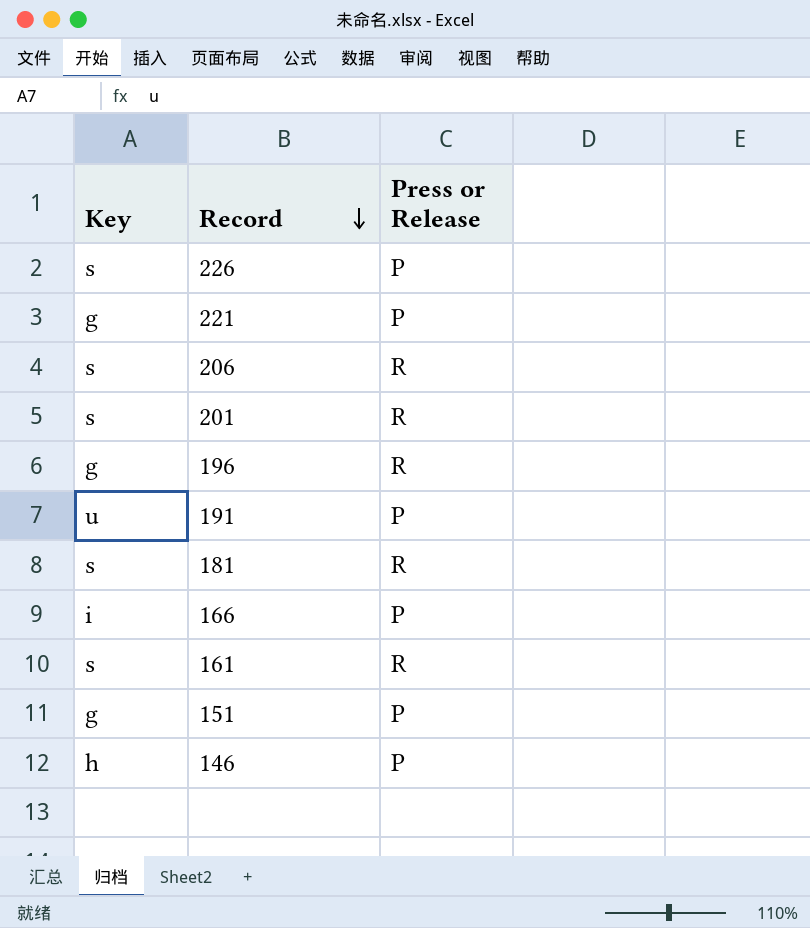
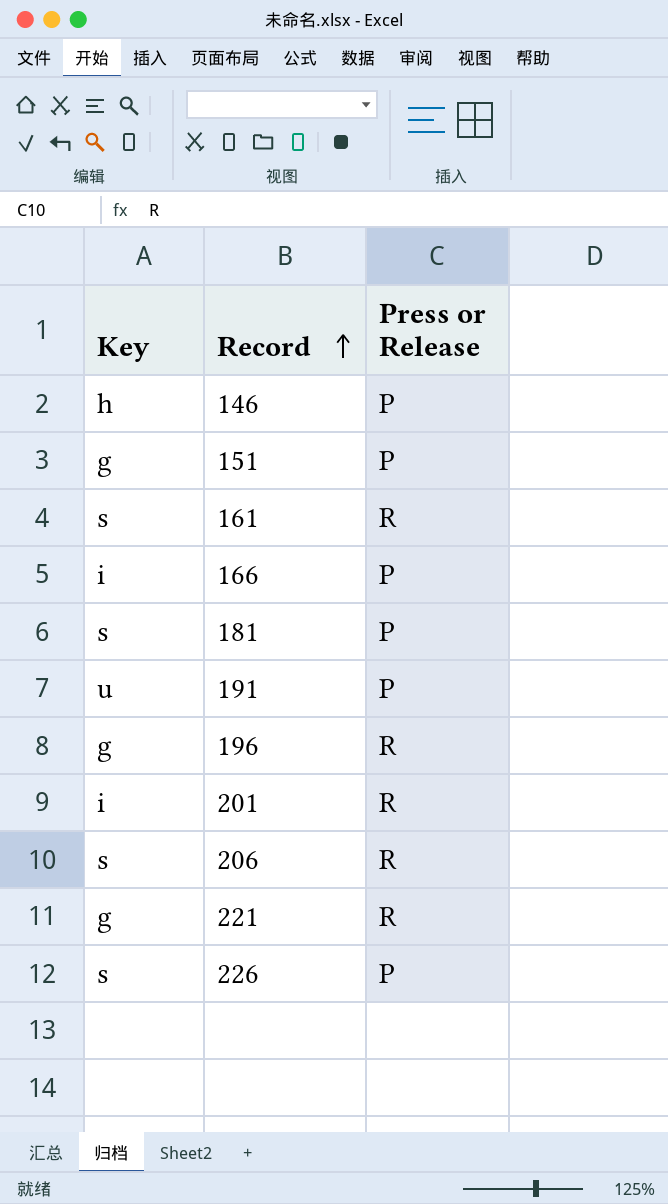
row order: Record descending -> Record ascending
181 | Press or Release: R -> P
201 | Key: s -> i
221 | Press or Release: P -> R

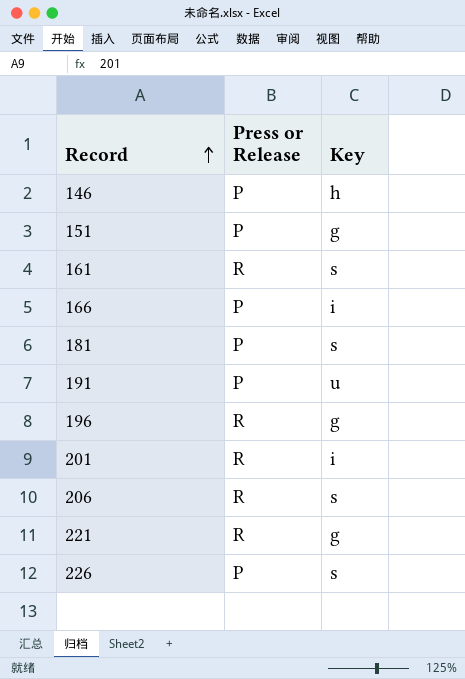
column Key | position: 1 -> 3

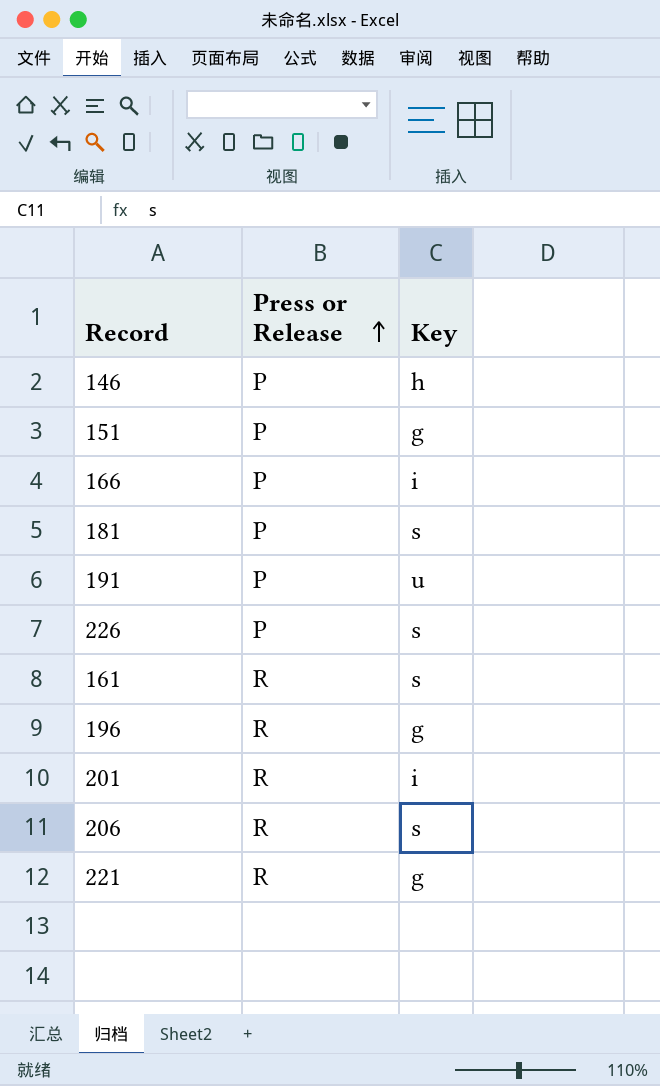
row order: Record ascending -> Press or Release ascending

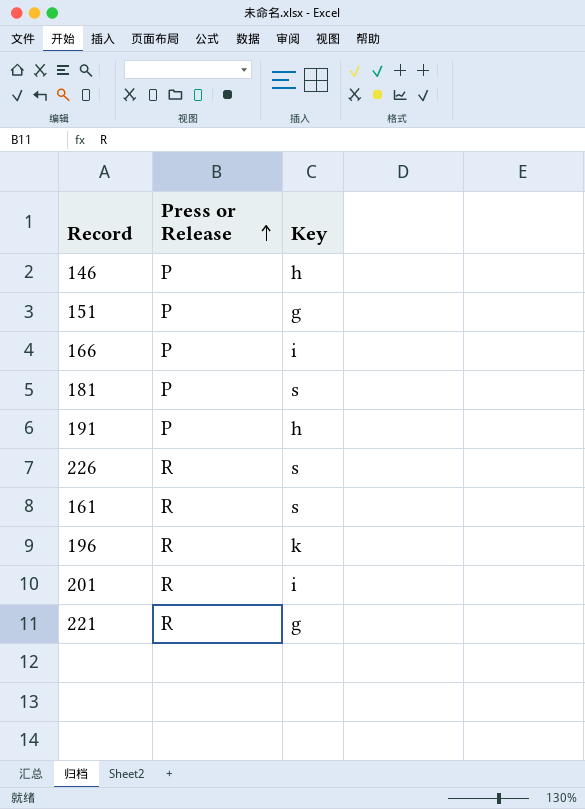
row 206: R | s -> none
191 | Key: u -> h
226 | Press or Release: P -> R
196 | Key: g -> k

